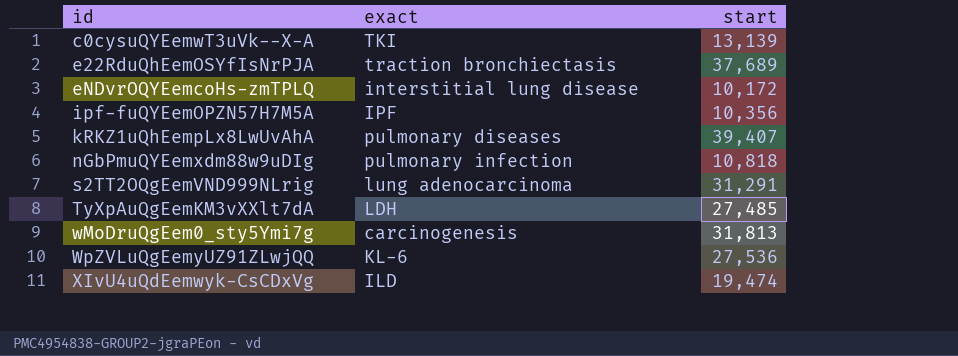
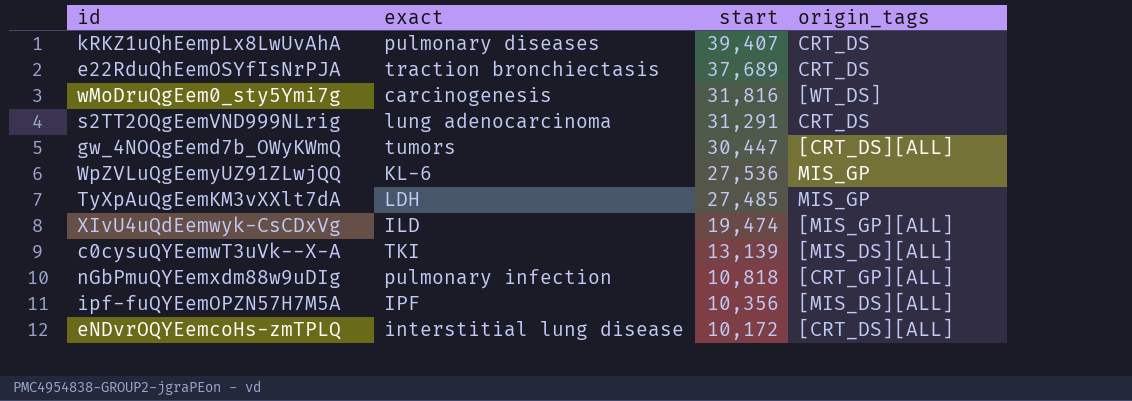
row order: id ascending -> start descending
column origin_tags | position: none -> 4
wMoDruQgEem0_sty5Ymi7g | start: 31,813 -> 31,816
row gw_4NOQgEemd7b_OWyKWmQ: none -> tumors | 30,447 | [CRT_DS][ALL]

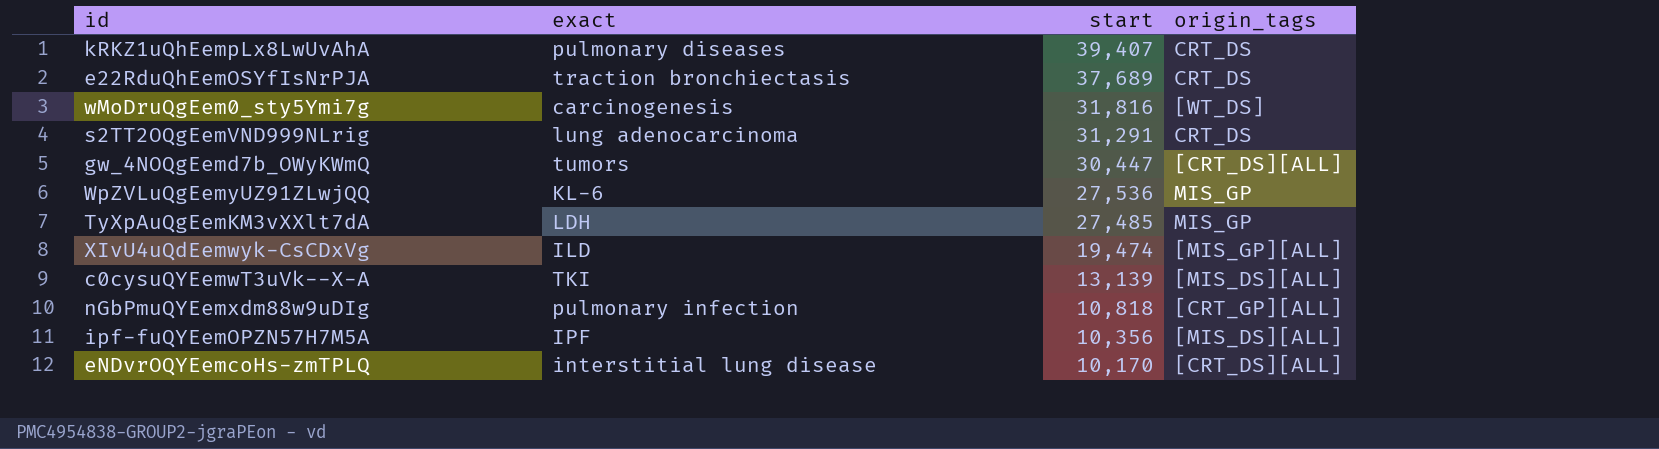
eNDvrOQYEemcoHs-zmTPLQ | start: 10,172 -> 10,170

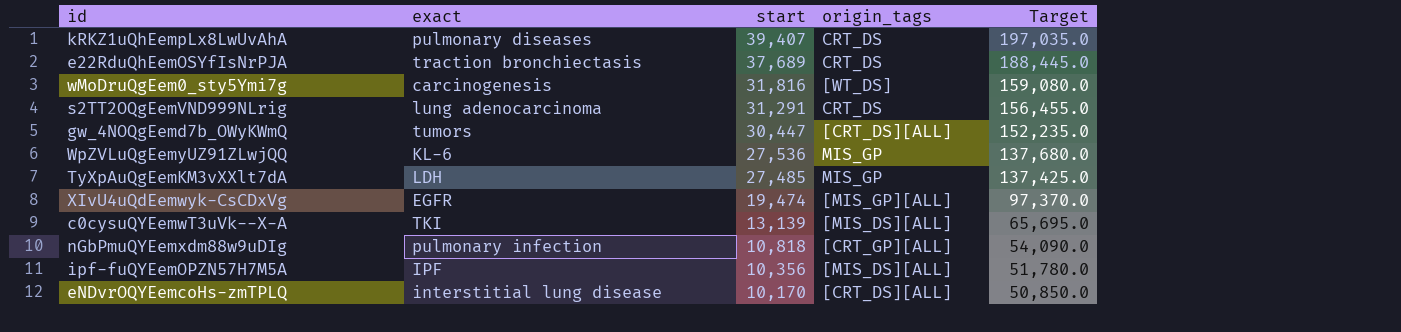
column Target | formula: none -> [start] * 5
XIvU4uQdEemwyk-CsCDxVg | exact: ILD -> EGFR

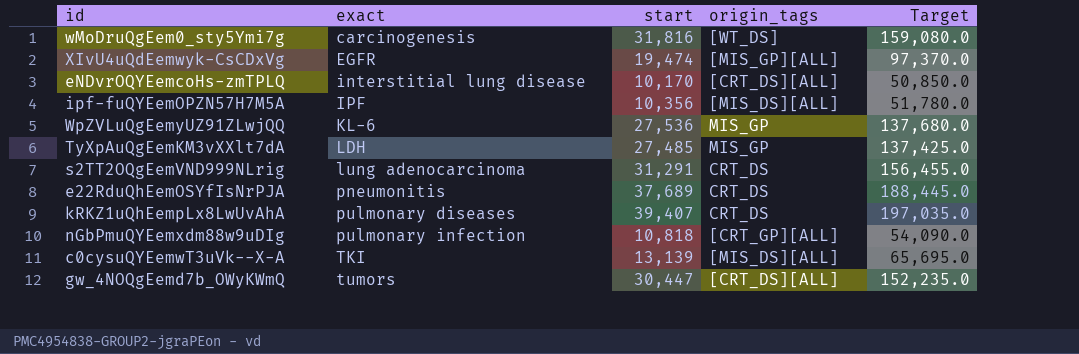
row order: start descending -> exact ascending
e22RduQhEemOSYfIsNrPJA | exact: traction bronchiectasis -> pneumonitis

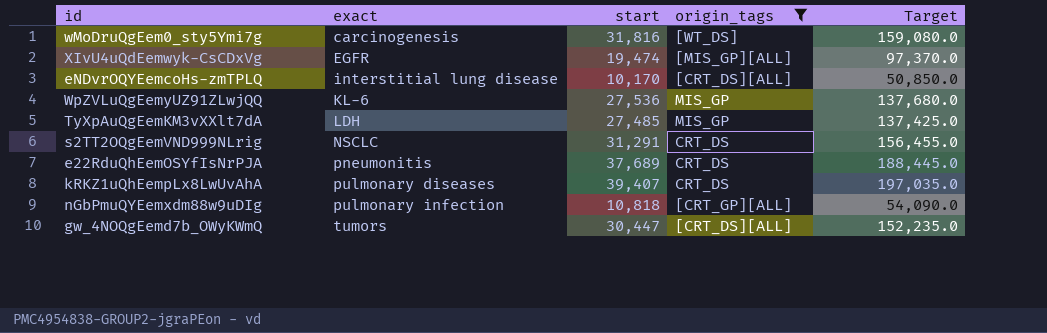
filter: none -> origin_tags != [MIS_DS][ALL]
s2TT2OQgEemVND999NLrig | exact: lung adenocarcinoma -> NSCLC

